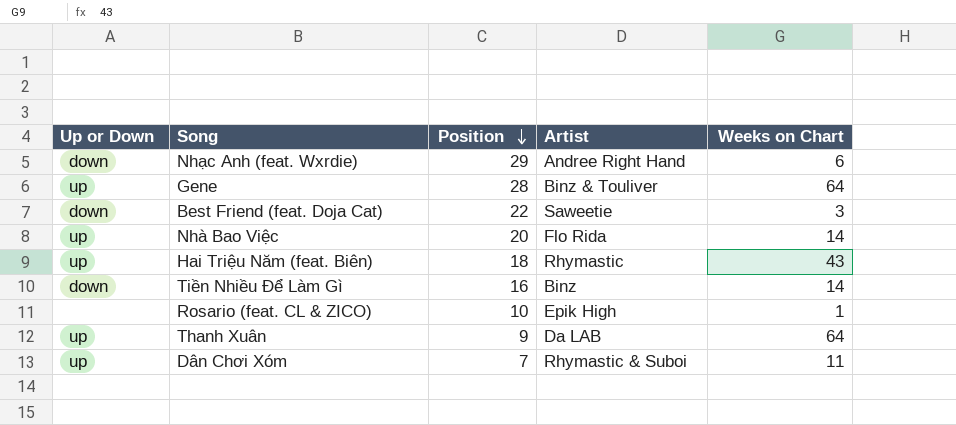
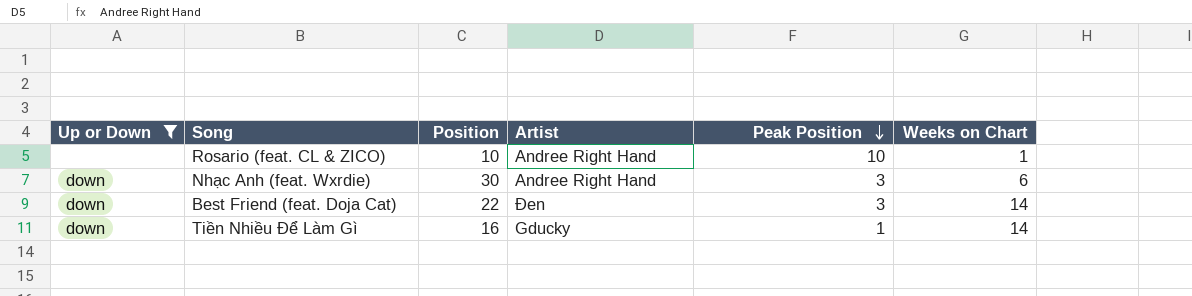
filter: none -> Up or Down != up
row order: Position descending -> Peak Position descending
column Peak Position | position: none -> 5
Rosario (feat. CL & ZICO) | Artist: Epik High -> Andree Right Hand
Nhạc Anh (feat. Wxrdie) | Position: 29 -> 30
Best Friend (feat. Doja Cat) | Artist: Saweetie -> Đen
Best Friend (feat. Doja Cat) | Weeks on Chart: 3 -> 14
Tiền Nhiều Để Làm Gì | Artist: Binz -> Gducky

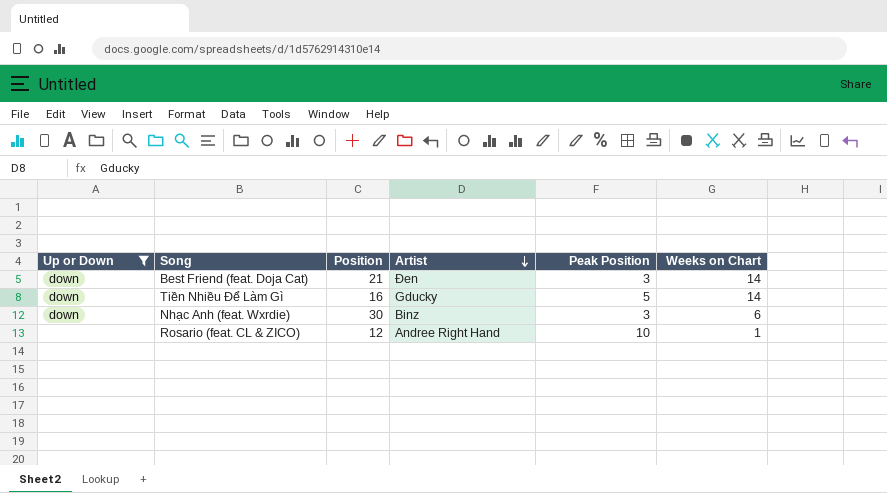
row order: Peak Position descending -> Artist descending
Best Friend (feat. Doja Cat) | Position: 22 -> 21
Tiền Nhiều Để Làm Gì | Peak Position: 1 -> 5
Nhạc Anh (feat. Wxrdie) | Artist: Andree Right Hand -> Binz
Rosario (feat. CL & ZICO) | Position: 10 -> 12

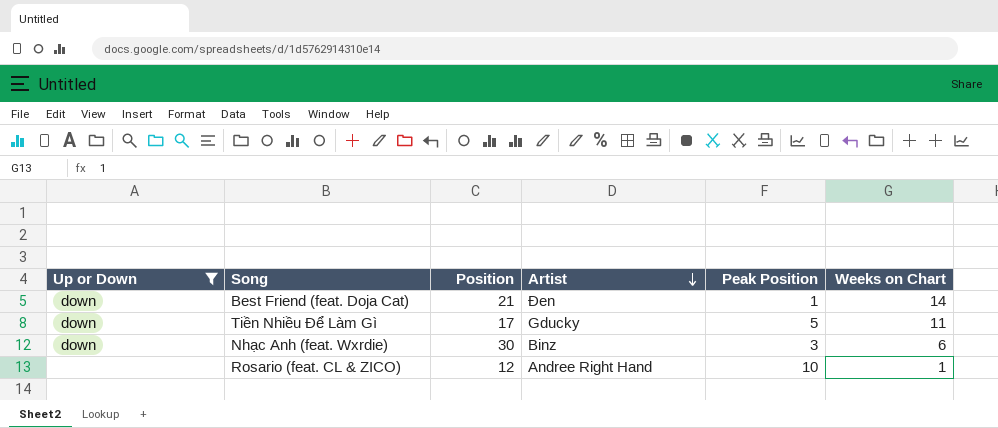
Best Friend (feat. Doja Cat) | Peak Position: 3 -> 1
Tiền Nhiều Để Làm Gì | Position: 16 -> 17
Tiền Nhiều Để Làm Gì | Weeks on Chart: 14 -> 11

